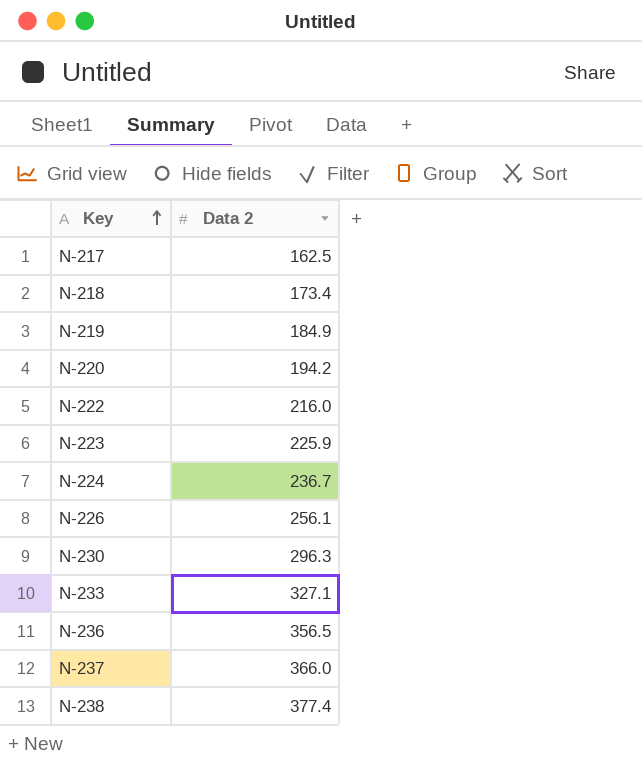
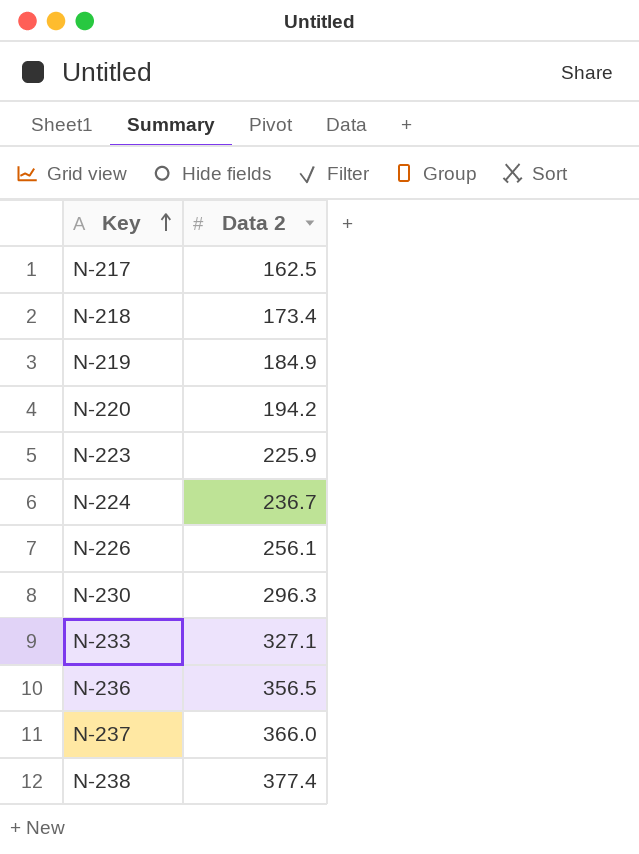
row N-222: 216.0 -> none

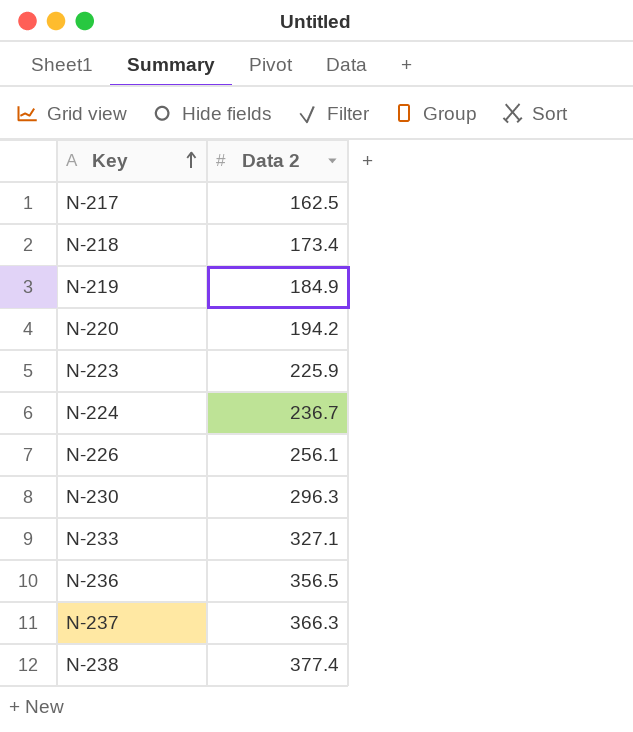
N-237 | Data 2: 366.0 -> 366.3

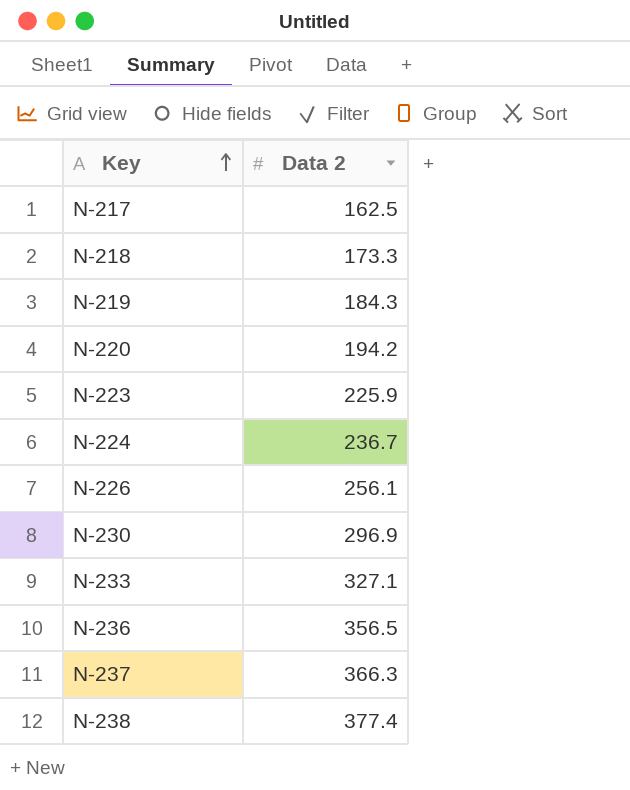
N-218 | Data 2: 173.4 -> 173.3
N-219 | Data 2: 184.9 -> 184.3
N-230 | Data 2: 296.3 -> 296.9

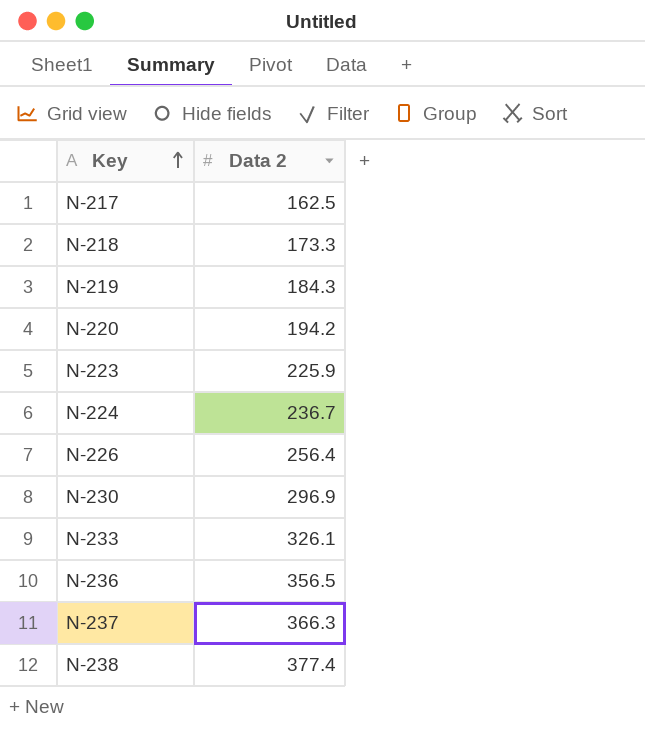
N-226 | Data 2: 256.1 -> 256.4
N-233 | Data 2: 327.1 -> 326.1

